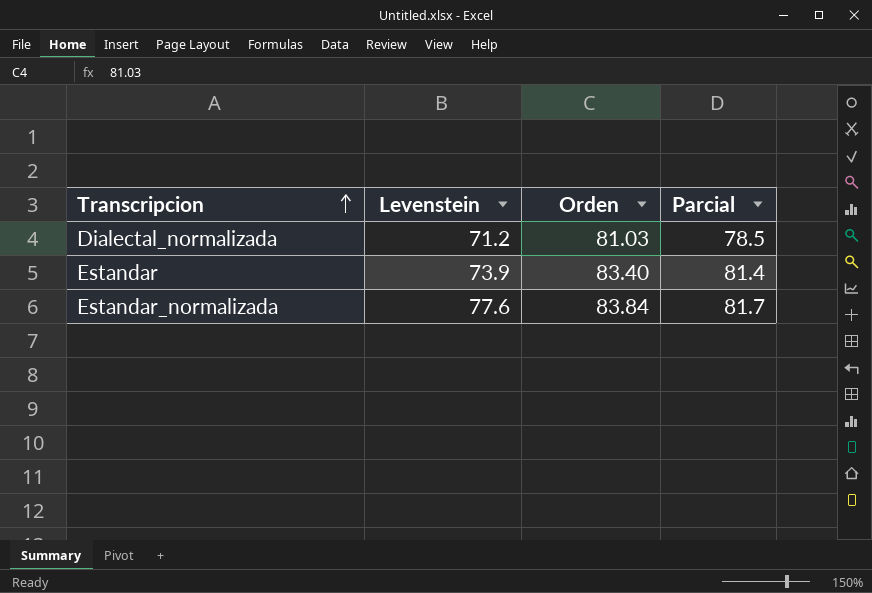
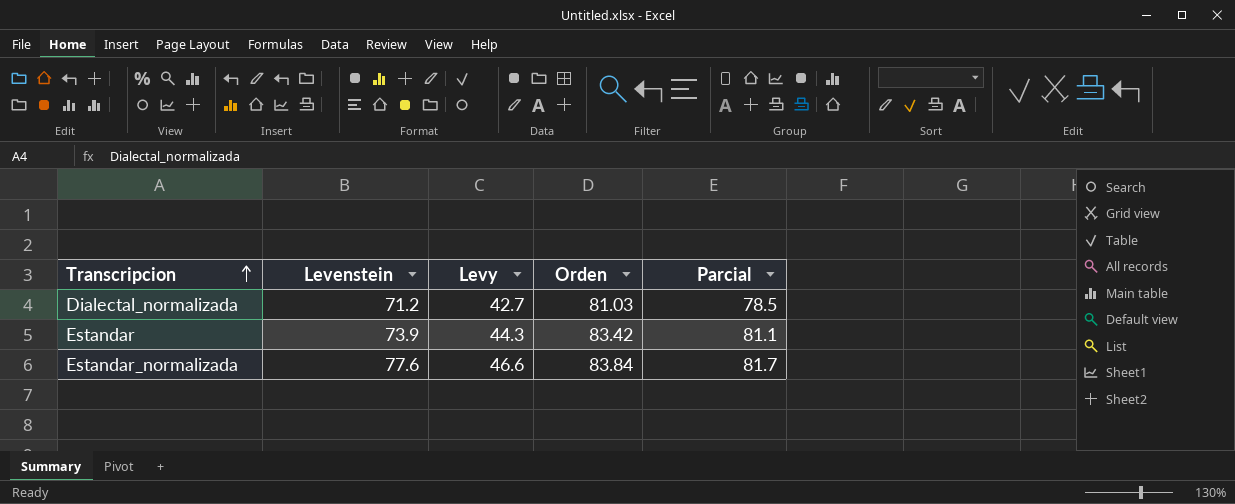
column Levy | formula: none -> [Levenstein] * 0.6
Estandar | Orden: 83.40 -> 83.42
Estandar | Parcial: 81.4 -> 81.1

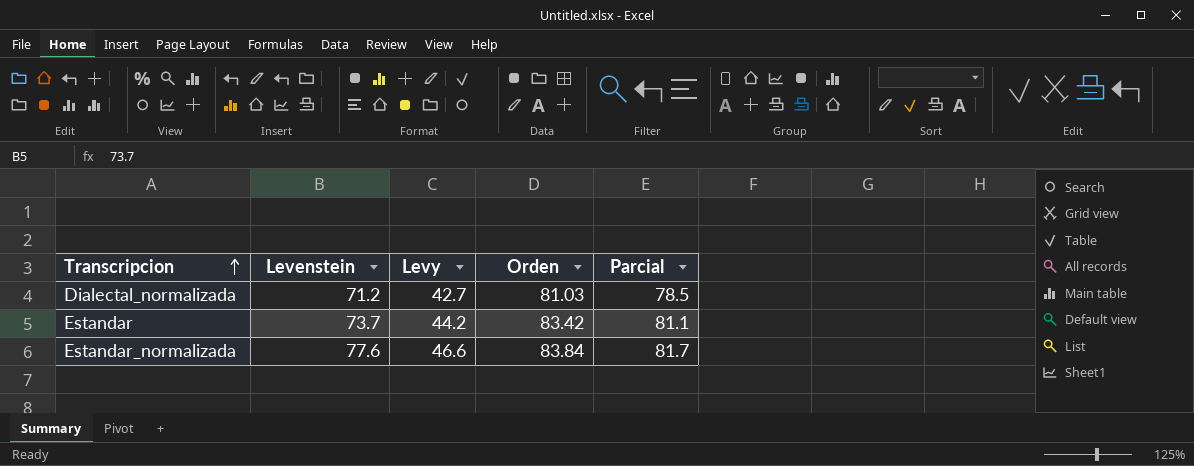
Estandar | Levenstein: 73.9 -> 73.7
Estandar | Levy: 44.3 -> 44.2

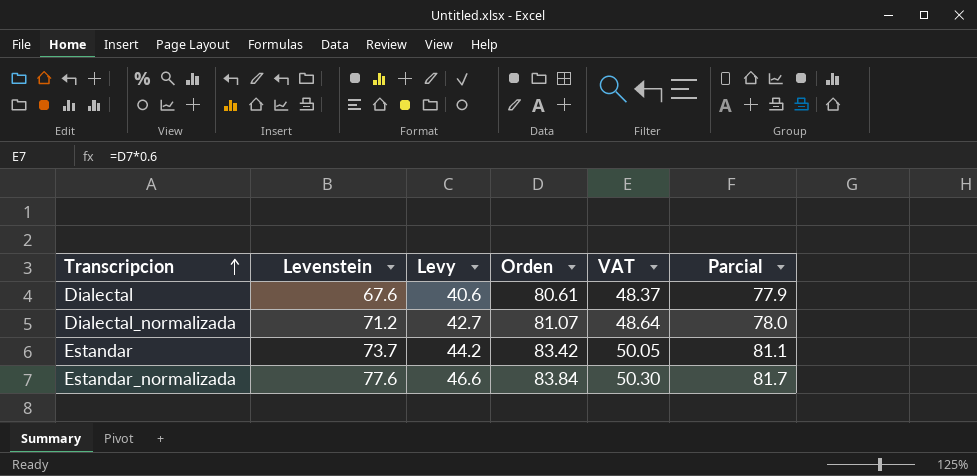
column VAT | formula: none -> [Orden] * 0.6
row Dialectal: none -> 67.6 | 40.6 | 80.61 | 48.37 | 77.9
Dialectal_normalizada | Orden: 81.03 -> 81.07
Dialectal_normalizada | Parcial: 78.5 -> 78.0

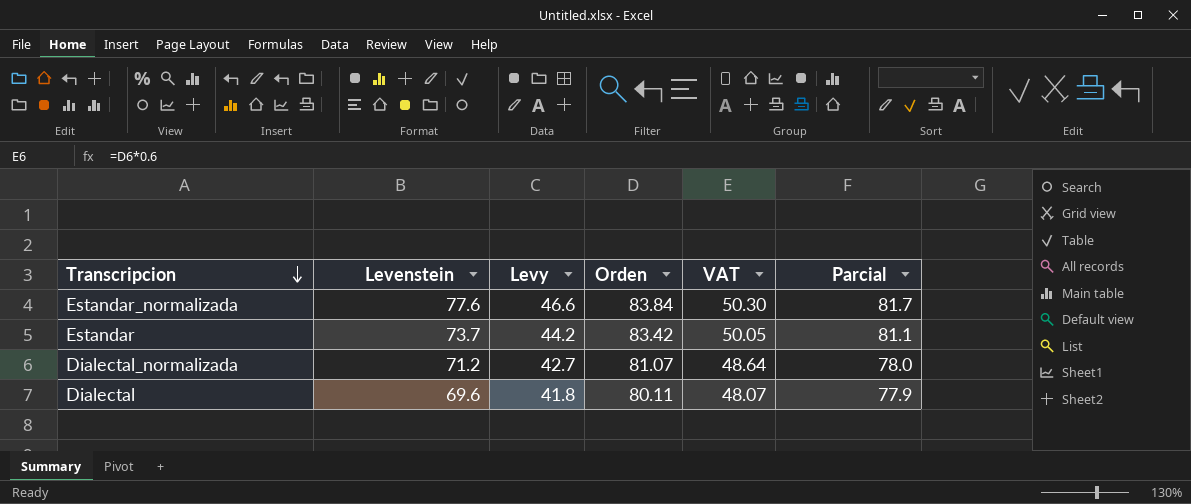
row order: Transcripcion ascending -> Transcripcion descending
Dialectal | Levenstein: 67.6 -> 69.6
Dialectal | Levy: 40.6 -> 41.8
Dialectal | Orden: 80.61 -> 80.11
Dialectal | VAT: 48.37 -> 48.07

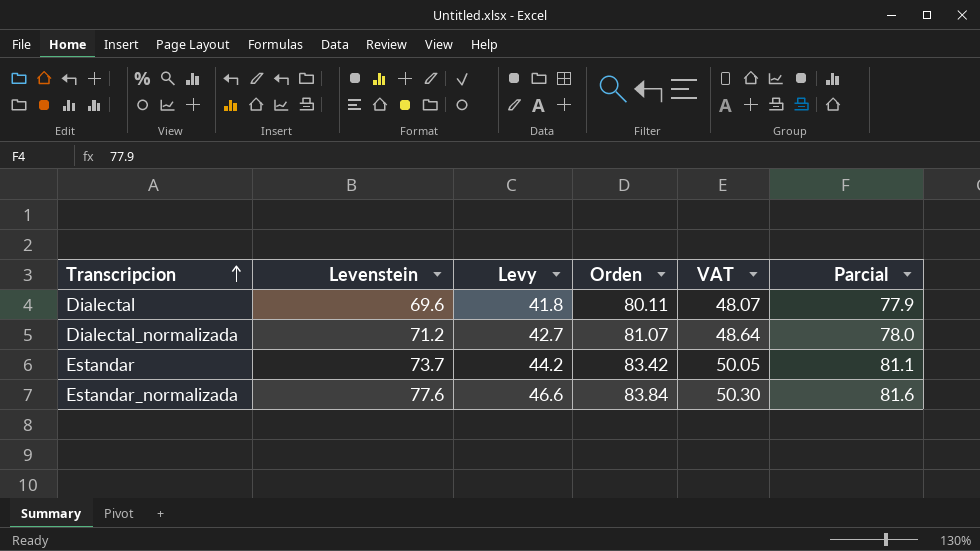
row order: Transcripcion descending -> Transcripcion ascending
Estandar_normalizada | Parcial: 81.7 -> 81.6

